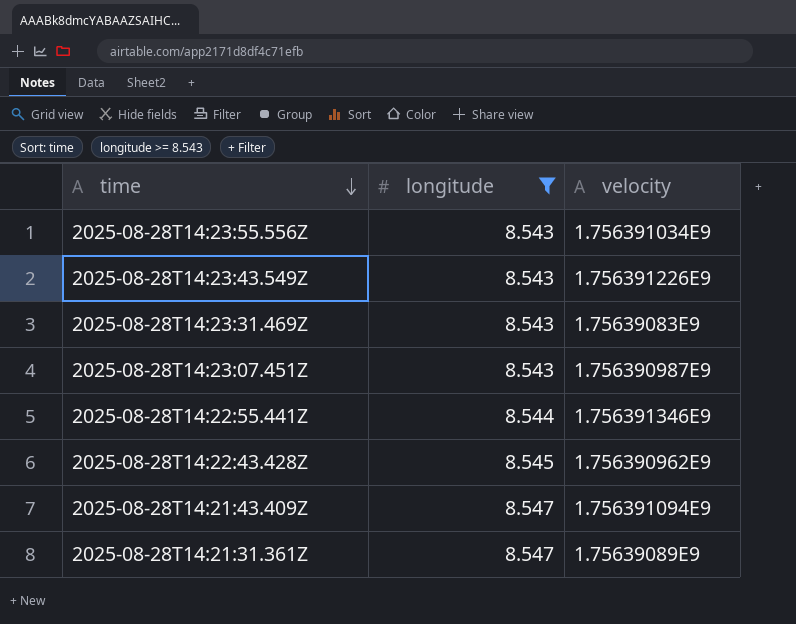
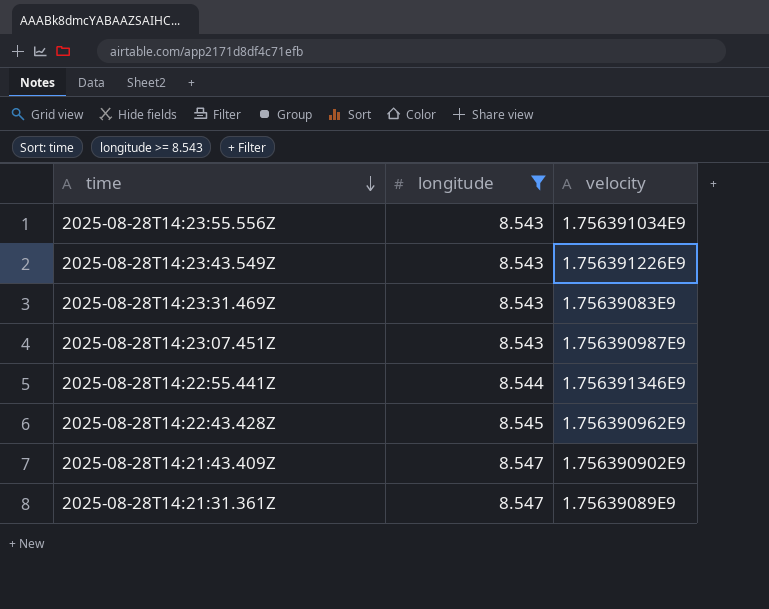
2025-08-28T14:21:43.409Z | velocity: 1.756391094E9 -> 1.756390902E9

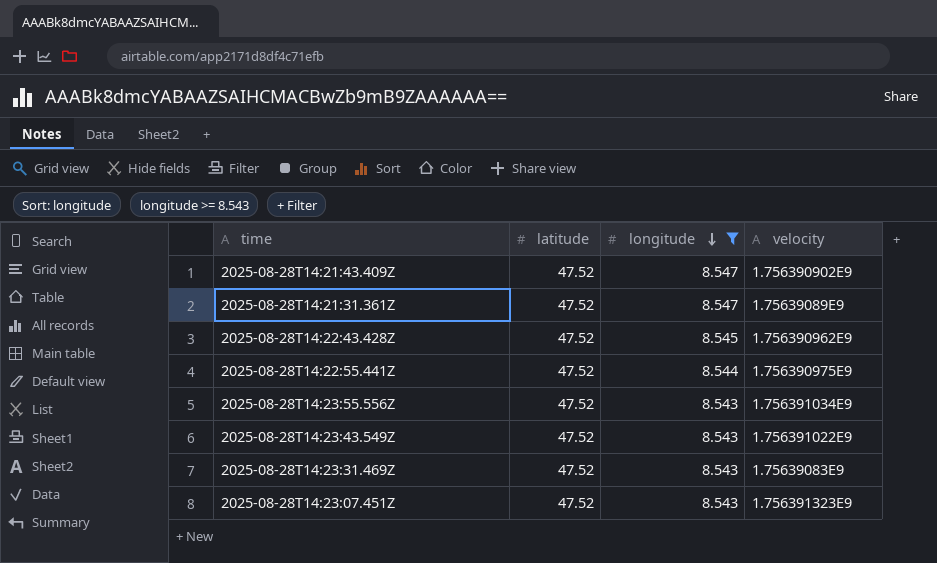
row order: time descending -> longitude descending
column latitude | position: none -> 2
2025-08-28T14:22:55.441Z | velocity: 1.756391346E9 -> 1.756390975E9
2025-08-28T14:23:43.549Z | velocity: 1.756391226E9 -> 1.756391022E9
2025-08-28T14:23:07.451Z | velocity: 1.756390987E9 -> 1.756391323E9

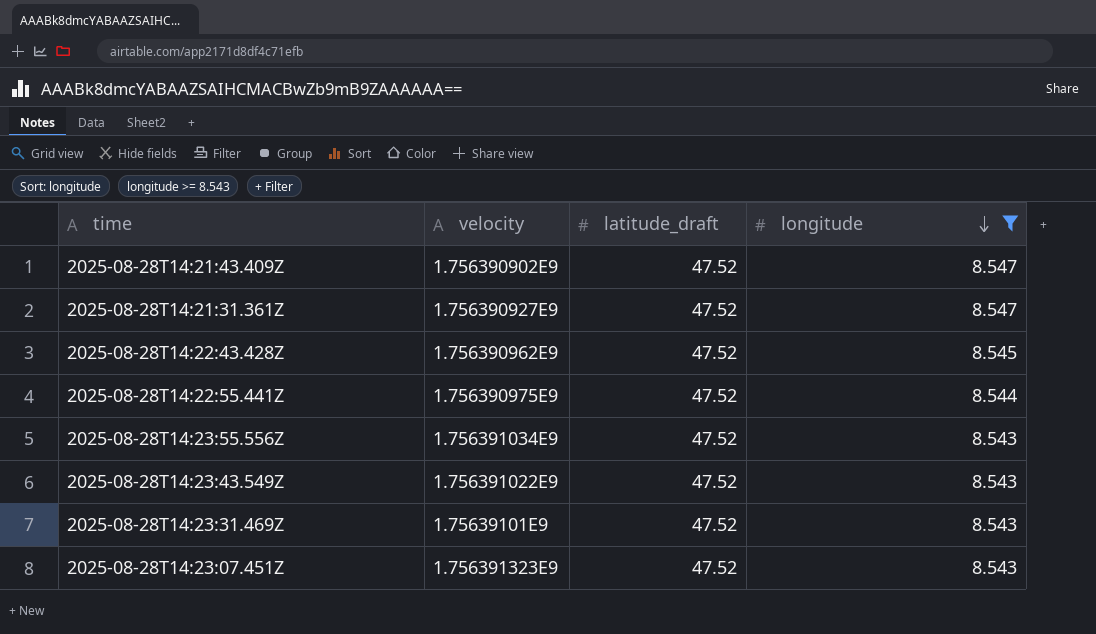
column velocity | position: 4 -> 2
column name: latitude -> latitude_draft
2025-08-28T14:21:31.361Z | velocity: 1.75639089E9 -> 1.756390927E9
2025-08-28T14:23:31.469Z | velocity: 1.75639083E9 -> 1.75639101E9

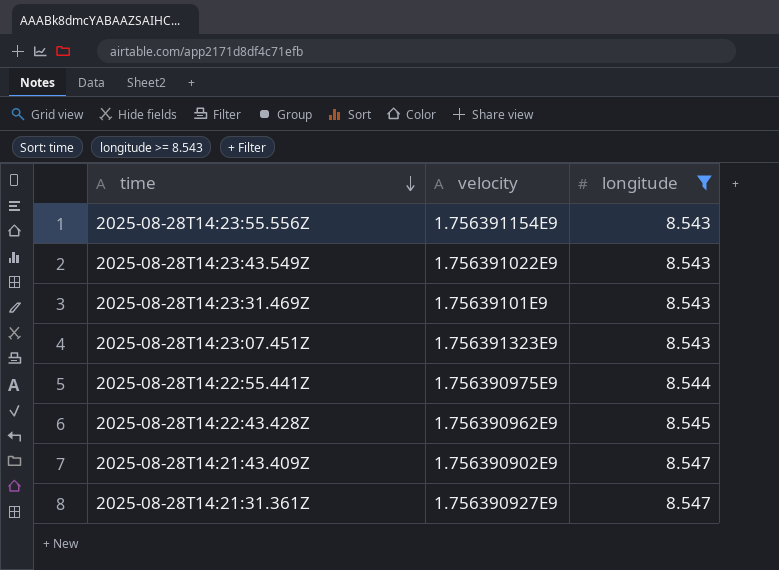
row order: longitude descending -> time descending
column latitude_draft | position: 3 -> none
2025-08-28T14:23:55.556Z | velocity: 1.756391034E9 -> 1.756391154E9

